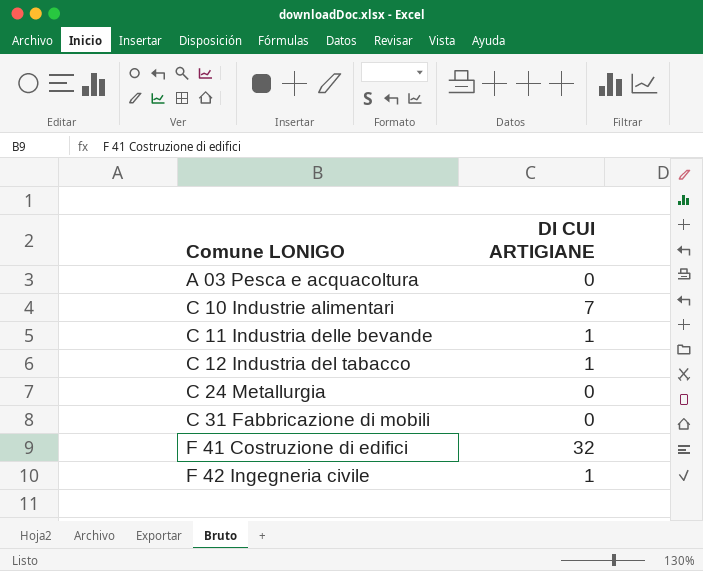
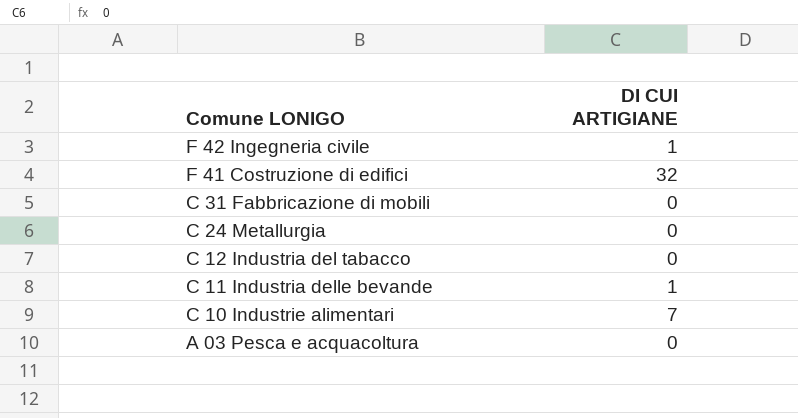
row order: Comune LONIGO ascending -> Comune LONIGO descending
C 12 Industria del tabacco | DI CUI ARTIGIANE: 1 -> 0

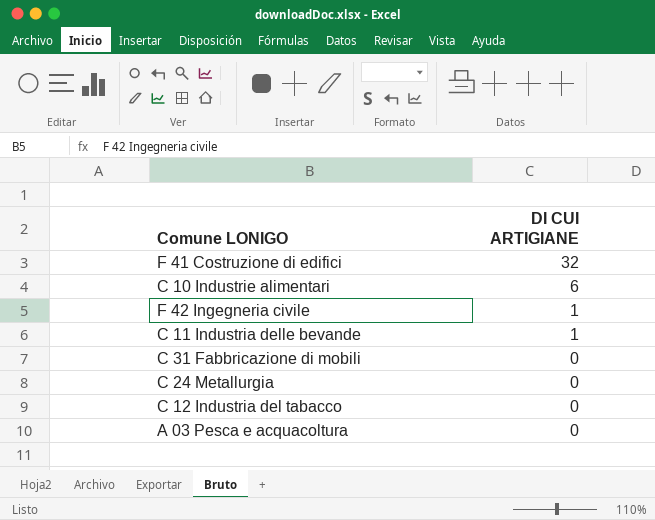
row order: Comune LONIGO descending -> DI CUI ARTIGIANE descending
C 10 Industrie alimentari | DI CUI ARTIGIANE: 7 -> 6

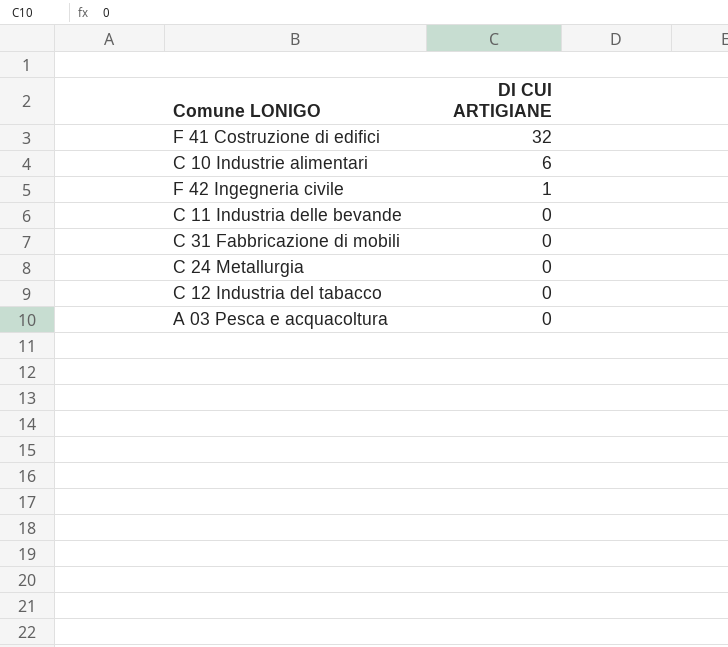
C 11 Industria delle bevande | DI CUI ARTIGIANE: 1 -> 0

